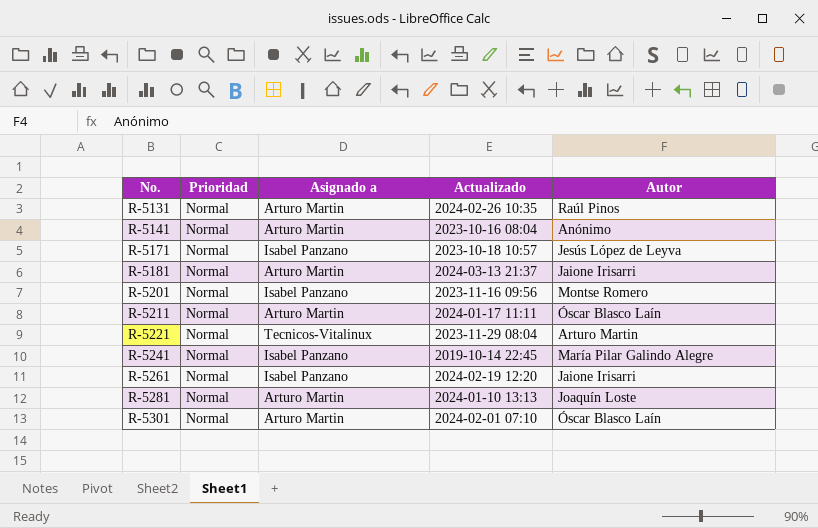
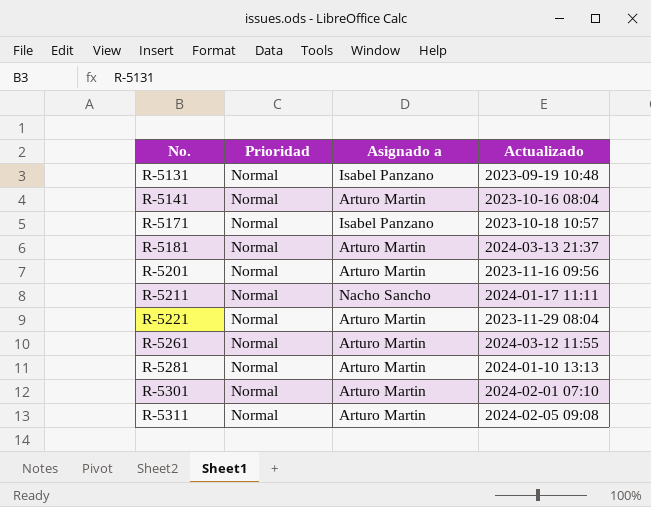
column Autor | position: 5 -> none
row R-5241: Normal | Isabel Panzano | 2019-10-14 22:45 | María Pilar Galindo Alegre -> none
R-5131 | Asignado a: Arturo Martin -> Isabel Panzano
R-5131 | Actualizado: 2024-02-26 10:35 -> 2023-09-19 10:48
R-5201 | Asignado a: Isabel Panzano -> Arturo Martin
R-5211 | Asignado a: Arturo Martin -> Nacho Sancho
R-5221 | Asignado a: Tecnicos-Vitalinux -> Arturo Martin
R-5261 | Asignado a: Isabel Panzano -> Arturo Martin
R-5261 | Actualizado: 2024-02-19 12:20 -> 2024-03-12 11:55
row R-5311: none -> Normal | Arturo Martin | 2024-02-05 09:08

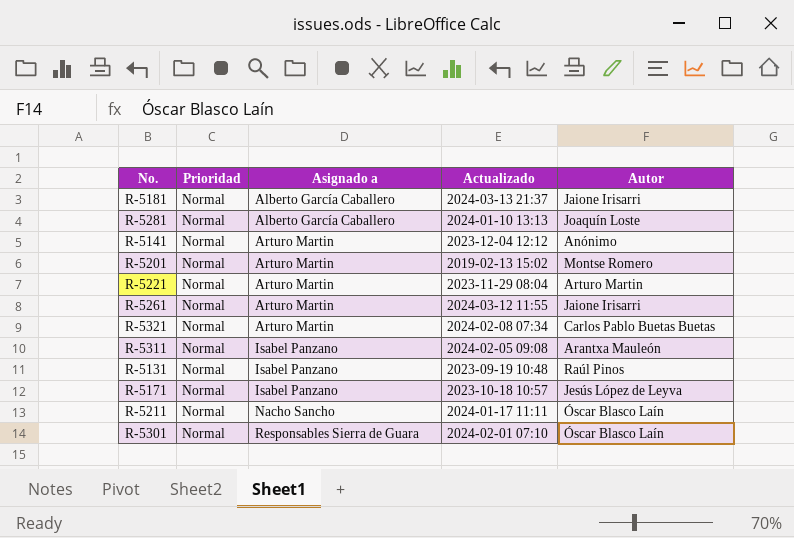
row order: No. ascending -> Asignado a ascending
column Autor | position: none -> 5
R-5181 | Asignado a: Arturo Martin -> Alberto García Caballero
R-5281 | Asignado a: Arturo Martin -> Alberto García Caballero
R-5141 | Actualizado: 2023-10-16 08:04 -> 2023-12-04 12:12
R-5201 | Actualizado: 2023-11-16 09:56 -> 2019-02-13 15:02
row R-5321: none -> Normal | Arturo Martin | 2024-02-08 07:34 | Carlos Pablo Buetas Buetas
R-5311 | Asignado a: Arturo Martin -> Isabel Panzano
R-5301 | Asignado a: Arturo Martin -> Responsables Sierra de Guara

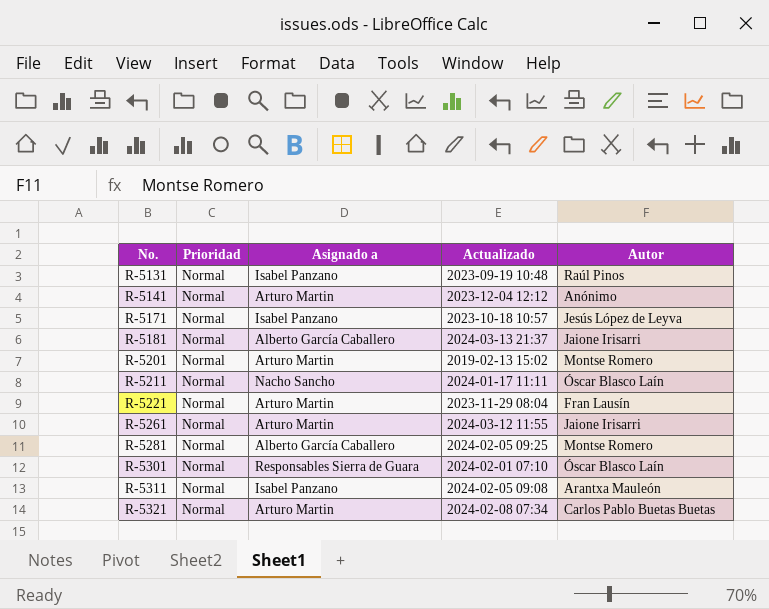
row order: Asignado a ascending -> No. ascending
R-5221 | Autor: Arturo Martin -> Fran Lausín
R-5281 | Actualizado: 2024-01-10 13:13 -> 2024-02-05 09:25
R-5281 | Autor: Joaquín Loste -> Montse Romero

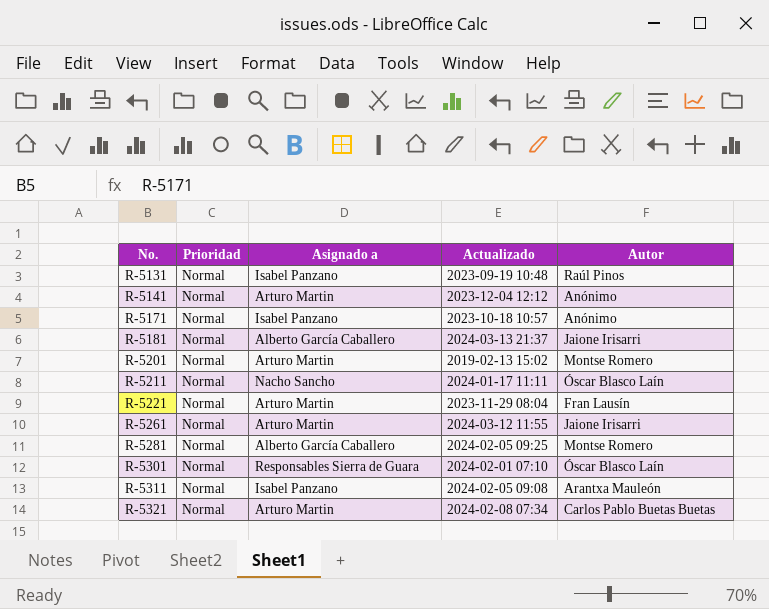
R-5171 | Autor: Jesús López de Leyva -> Anónimo

